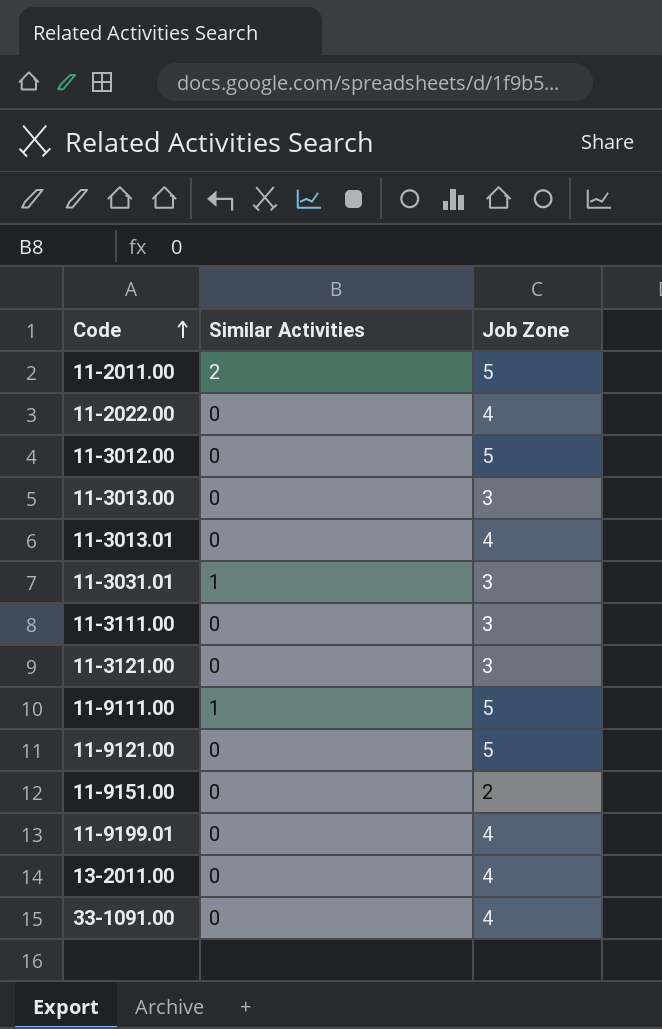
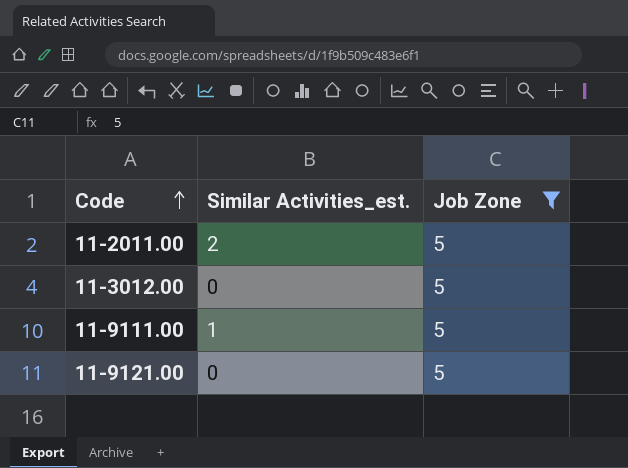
filter: none -> Job Zone = 5
column name: Similar Activities -> Similar Activities_est.

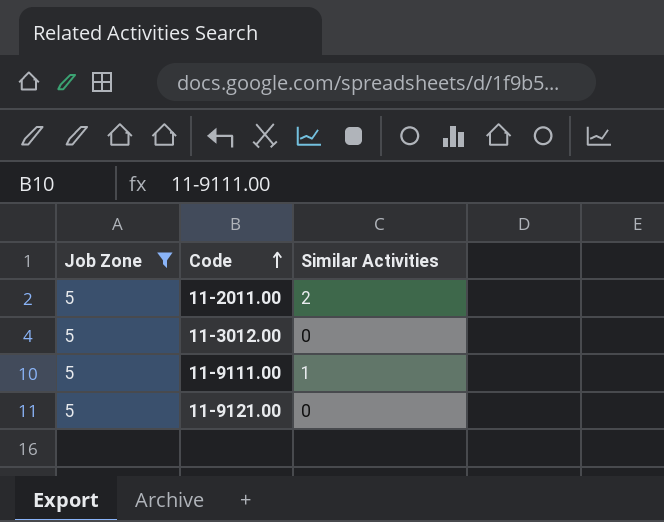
column Job Zone | position: 3 -> 1
column name: Similar Activities_est. -> Similar Activities

